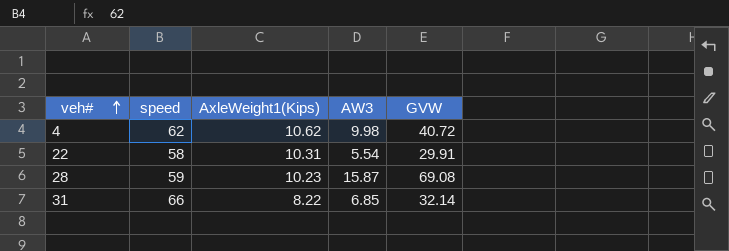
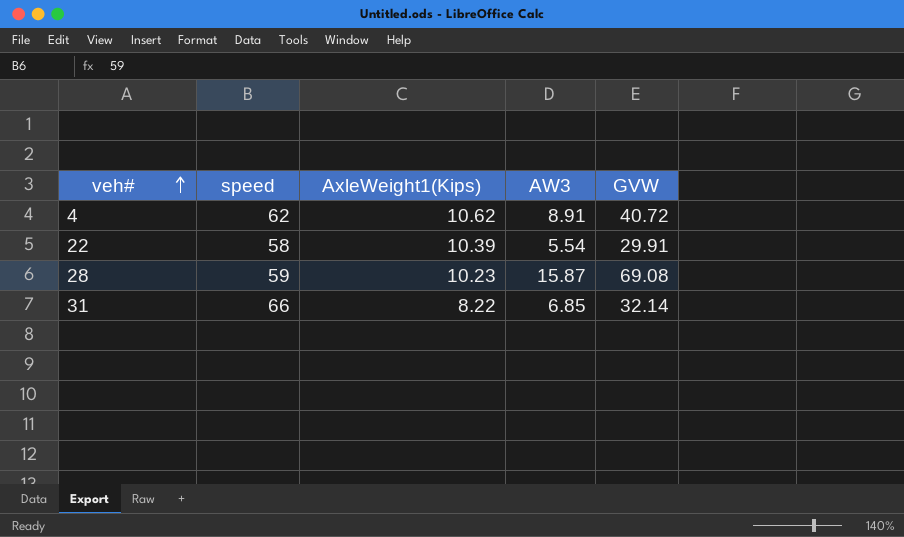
4 | AW3: 9.98 -> 8.91
22 | AxleWeight1(Kips): 10.31 -> 10.39

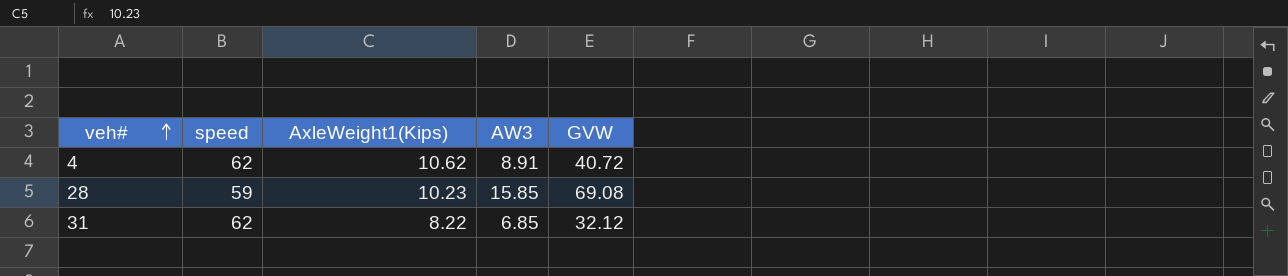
row 22: 58 | 10.39 | 5.54 | 29.91 -> none
28 | AW3: 15.87 -> 15.85
31 | speed: 66 -> 62
31 | GVW: 32.14 -> 32.12

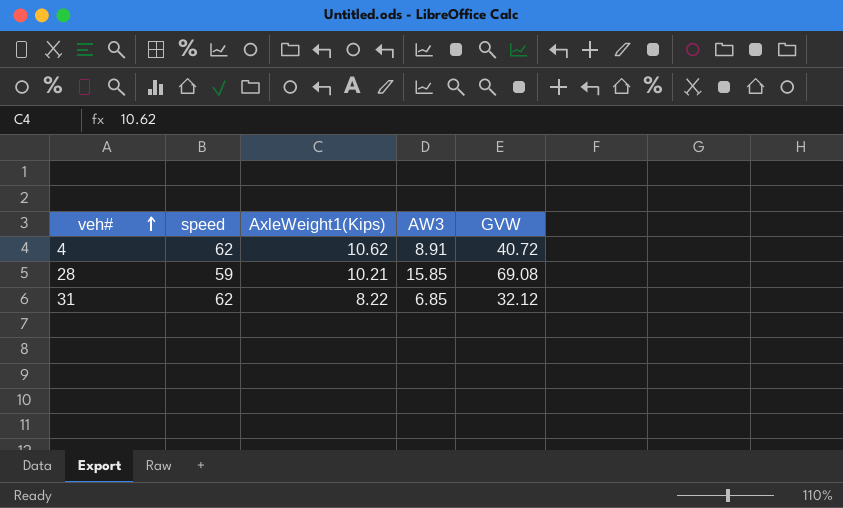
28 | AxleWeight1(Kips): 10.23 -> 10.21

